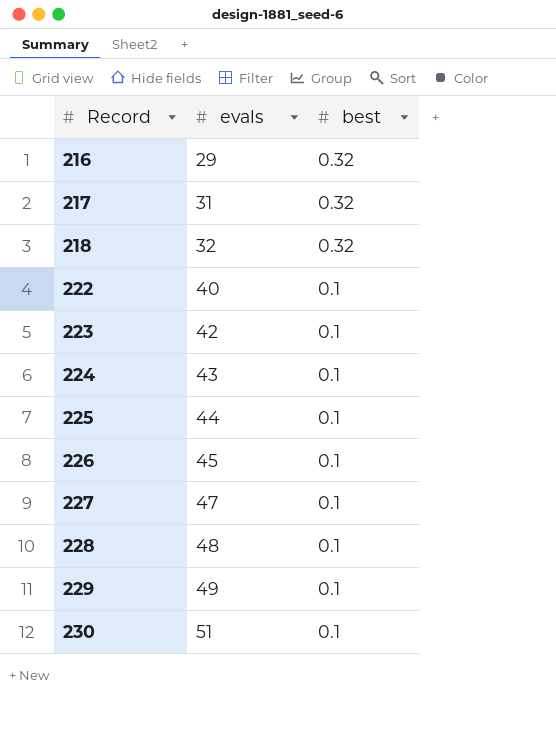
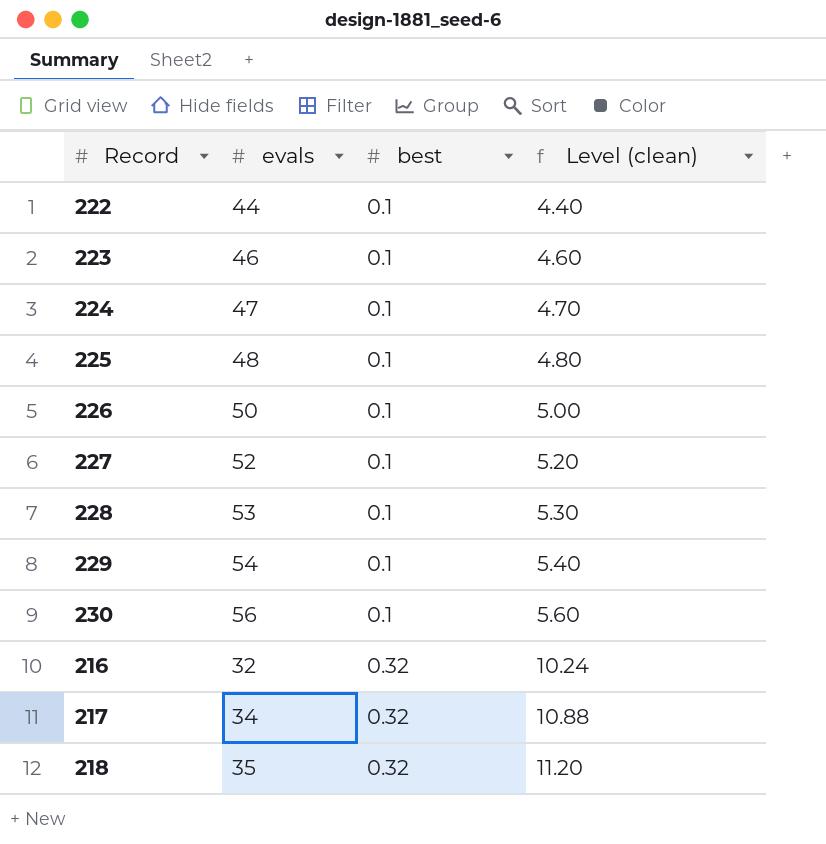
row order: Record ascending -> best ascending
column Level (clean) | formula: none -> [evals] * [best]
222 | evals: 40 -> 44
223 | evals: 42 -> 46
224 | evals: 43 -> 47
225 | evals: 44 -> 48
226 | evals: 45 -> 50
227 | evals: 47 -> 52
228 | evals: 48 -> 53
229 | evals: 49 -> 54
230 | evals: 51 -> 56
216 | evals: 29 -> 32
217 | evals: 31 -> 34
218 | evals: 32 -> 35

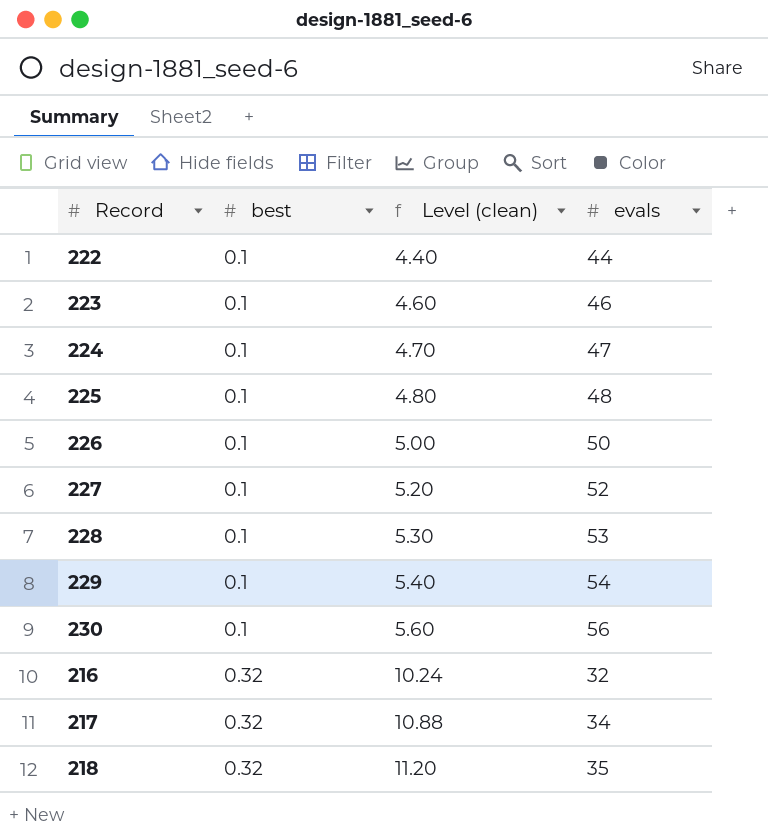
column evals | position: 2 -> 4

